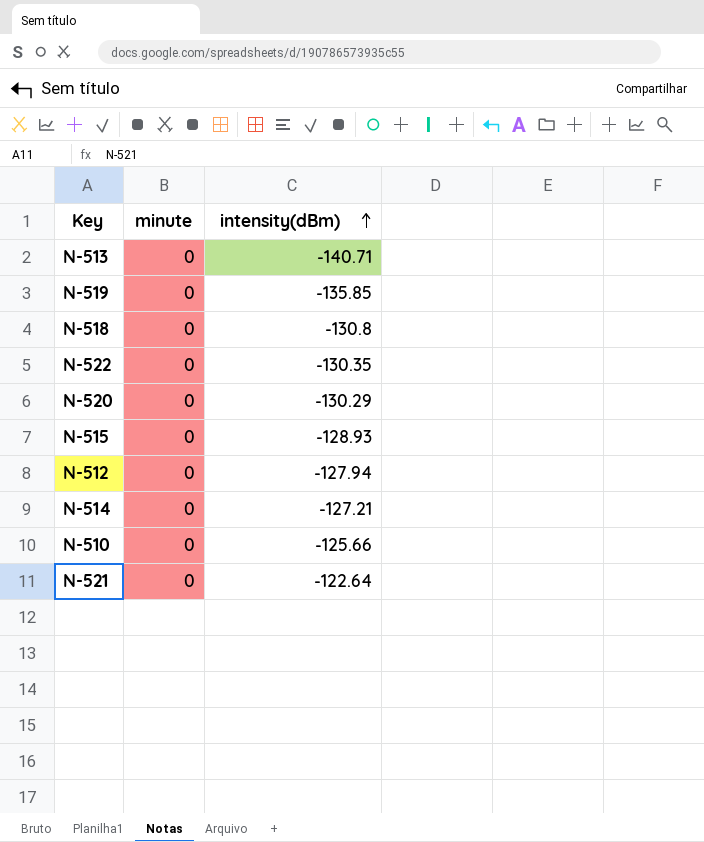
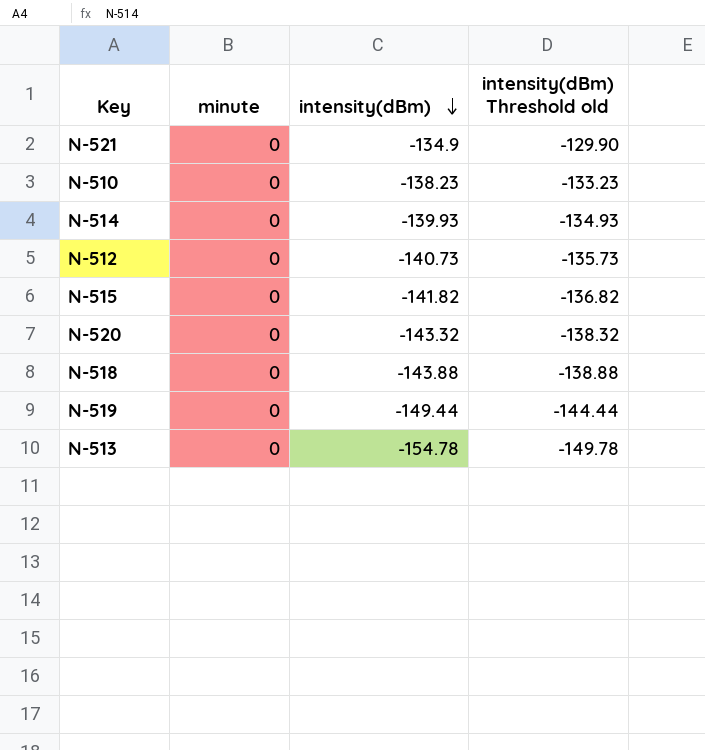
row order: intensity(dBm) ascending -> intensity(dBm) descending
column intensity(dBm) Threshold old | formula: none -> [intensity(dBm)] + 5
row N-522: 0 | -130.35 -> none
N-521 | intensity(dBm): -122.64 -> -134.9
N-510 | intensity(dBm): -125.66 -> -138.23
N-514 | intensity(dBm): -127.21 -> -139.93
N-512 | intensity(dBm): -127.94 -> -140.73
N-515 | intensity(dBm): -128.93 -> -141.82
N-520 | intensity(dBm): -130.29 -> -143.32
N-518 | intensity(dBm): -130.8 -> -143.88
N-519 | intensity(dBm): -135.85 -> -149.44
N-513 | intensity(dBm): -140.71 -> -154.78

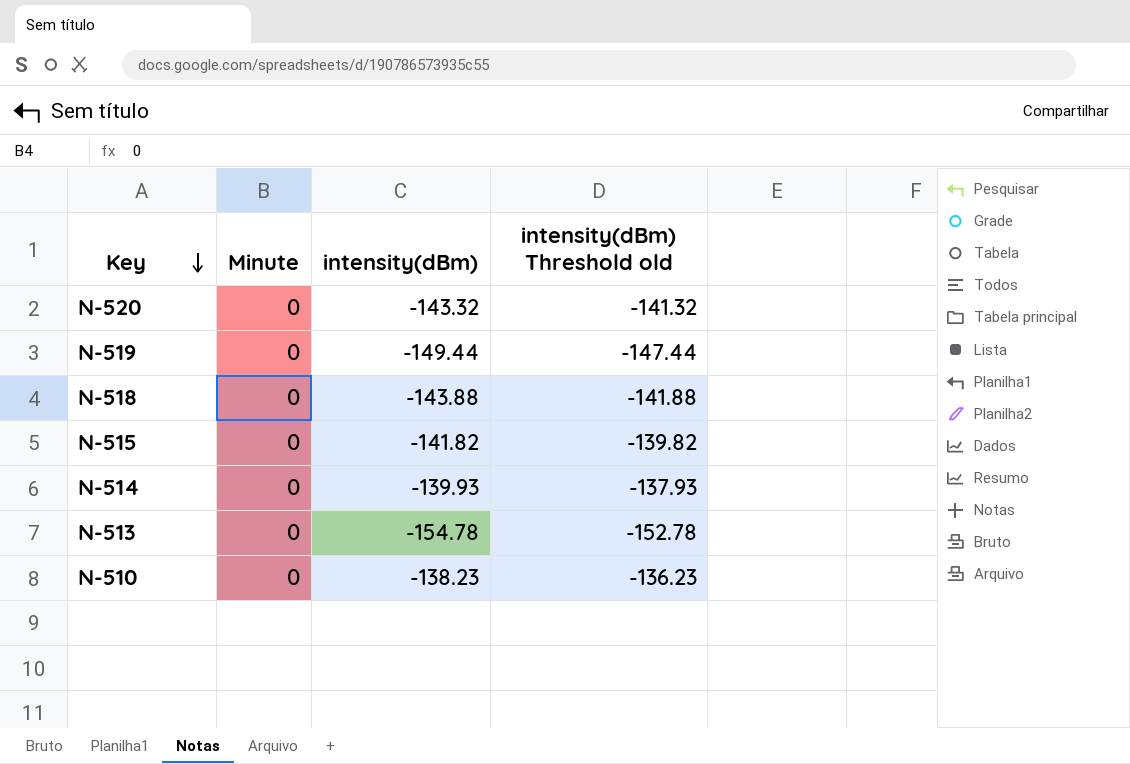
row order: intensity(dBm) descending -> Key descending
column name: minute -> Minute
column intensity(dBm) Threshold old | formula: [intensity(dBm)] + 5 -> [intensity(dBm)] + 2
row N-521: 0 | -134.9 | -129.90 -> none
row N-512: 0 | -140.73 | -135.73 -> none

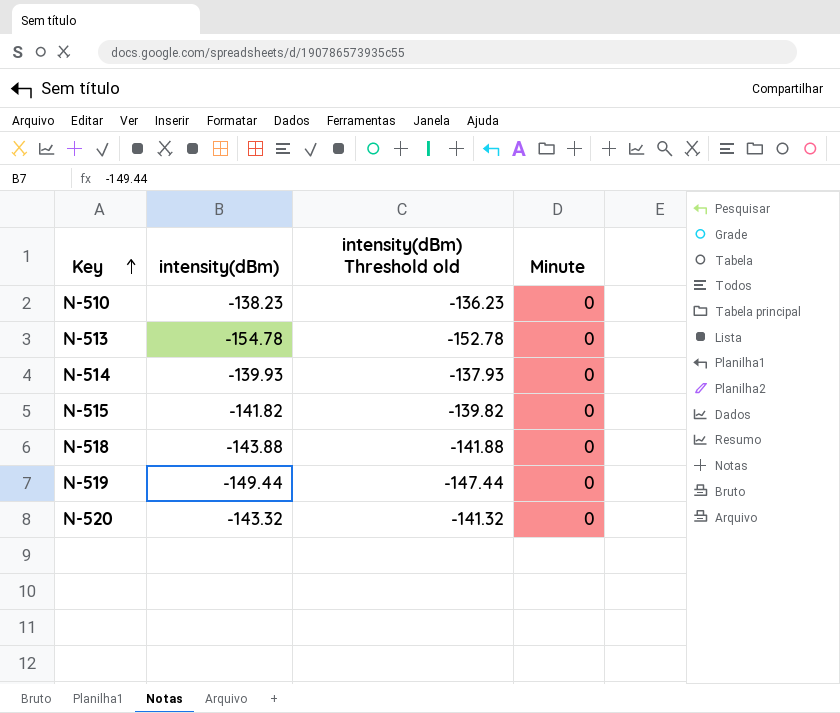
row order: Key descending -> Key ascending
column Minute | position: 2 -> 4

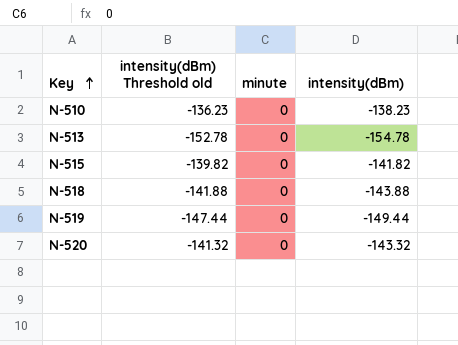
column name: Minute -> minute
column intensity(dBm) | position: 2 -> 4
row N-514: -139.93 | -137.93 | 0 -> none

